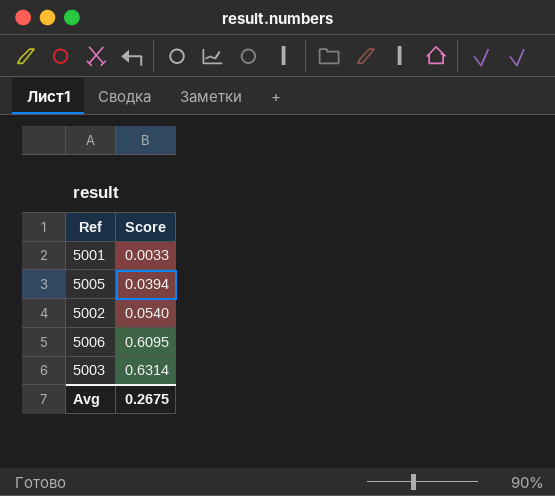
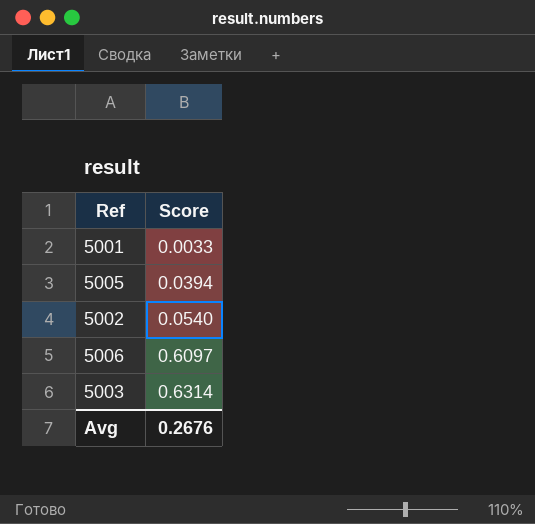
5006 | Score: 0.6095 -> 0.6097
Avg | Score: 0.2675 -> 0.2676

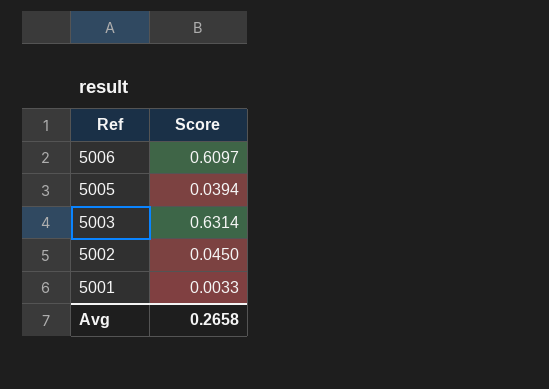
row order: Score ascending -> Ref descending
5002 | Score: 0.0540 -> 0.0450
Avg | Score: 0.2676 -> 0.2658

